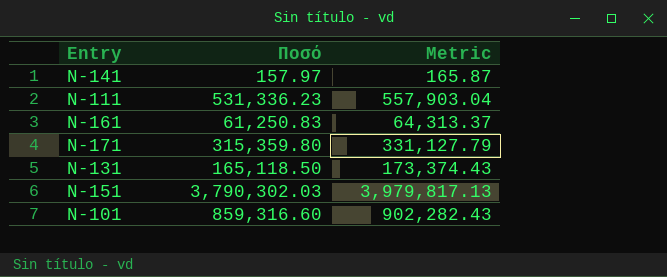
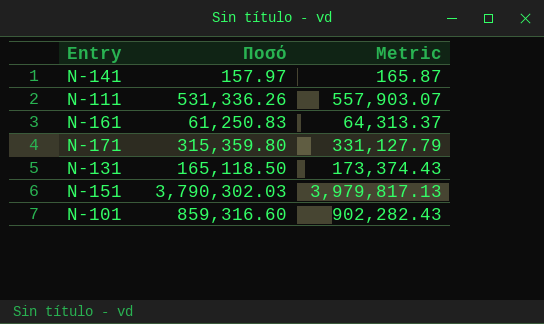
N-111 | Ποσό: 531,336.23 -> 531,336.26
N-111 | Metric: 557,903.04 -> 557,903.07

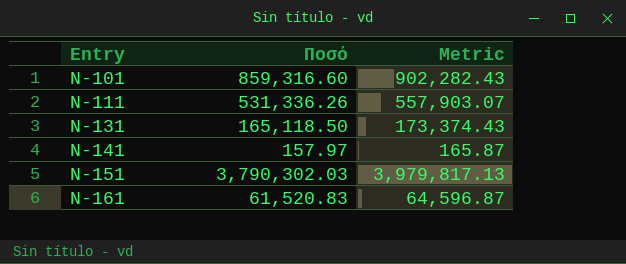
row order: none -> Entry ascending
row N-171: 315,359.80 | 331,127.79 -> none
N-161 | Ποσό: 61,250.83 -> 61,520.83
N-161 | Metric: 64,313.37 -> 64,596.87

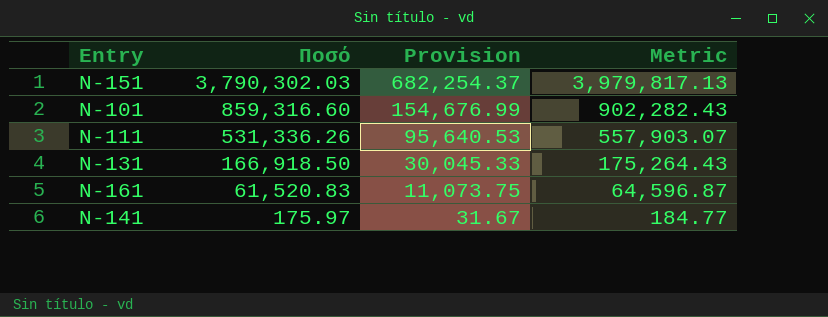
row order: Entry ascending -> Ποσό descending
column Provision | formula: none -> [Ποσό] * 0.18
N-131 | Ποσό: 165,118.50 -> 166,918.50
N-131 | Metric: 173,374.43 -> 175,264.43
N-141 | Ποσό: 157.97 -> 175.97
N-141 | Metric: 165.87 -> 184.77

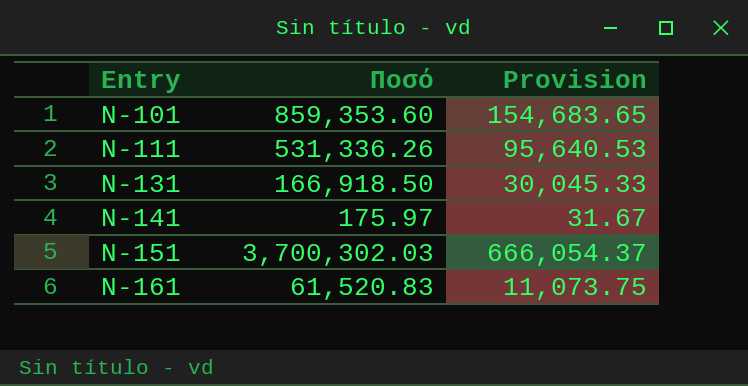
row order: Ποσό descending -> Entry ascending
column Metric | formula: [Ποσό] * 1.05 -> none
N-101 | Ποσό: 859,316.60 -> 859,353.60
N-101 | Provision: 154,676.99 -> 154,683.65
N-151 | Ποσό: 3,790,302.03 -> 3,700,302.03
N-151 | Provision: 682,254.37 -> 666,054.37

